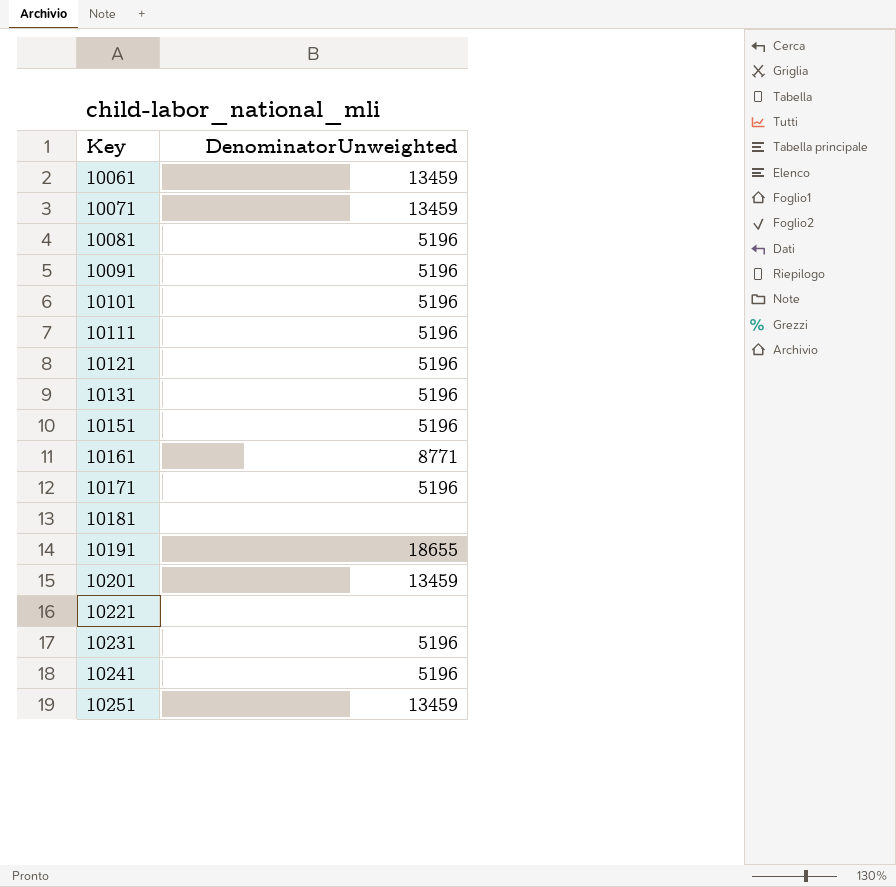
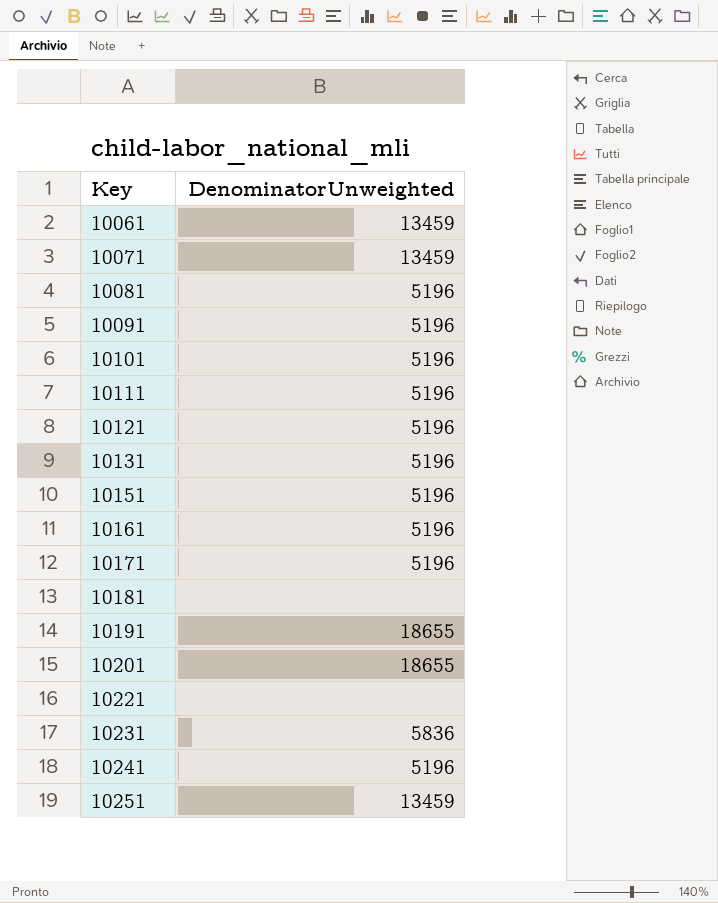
10161 | DenominatorUnweighted: 8771 -> 5196
10201 | DenominatorUnweighted: 13459 -> 18655
10231 | DenominatorUnweighted: 5196 -> 5836

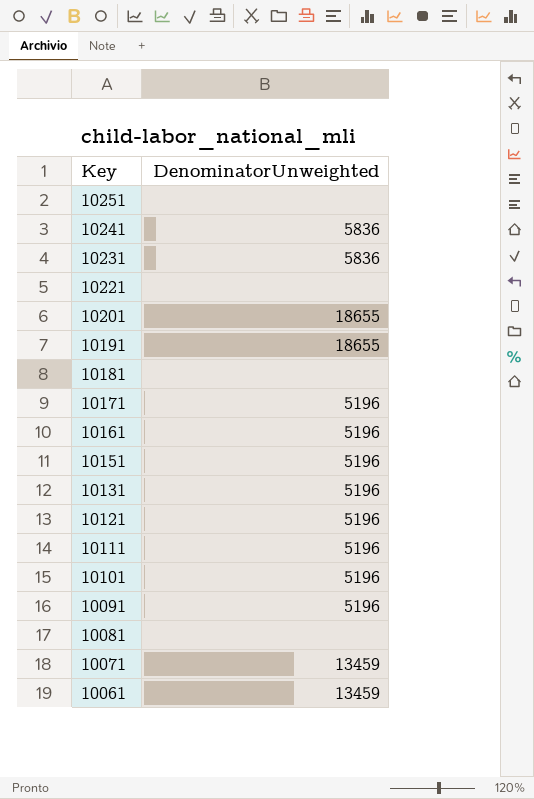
row order: Key ascending -> Key descending
10251 | DenominatorUnweighted: 13459 -> none
10241 | DenominatorUnweighted: 5196 -> 5836
10081 | DenominatorUnweighted: 5196 -> none

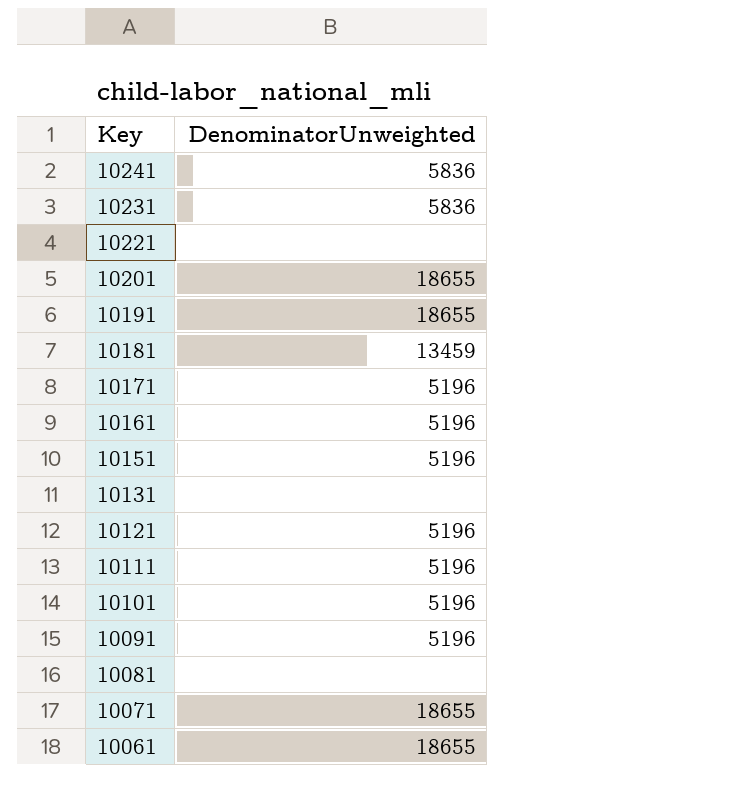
row 10251: none -> none
10181 | DenominatorUnweighted: none -> 13459
10131 | DenominatorUnweighted: 5196 -> none
10071 | DenominatorUnweighted: 13459 -> 18655
10061 | DenominatorUnweighted: 13459 -> 18655

